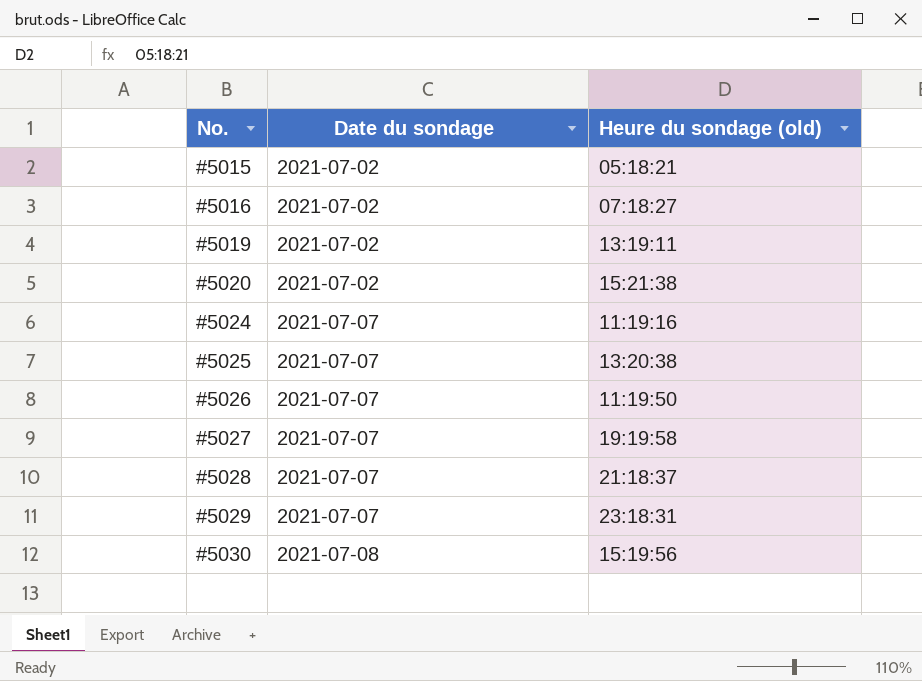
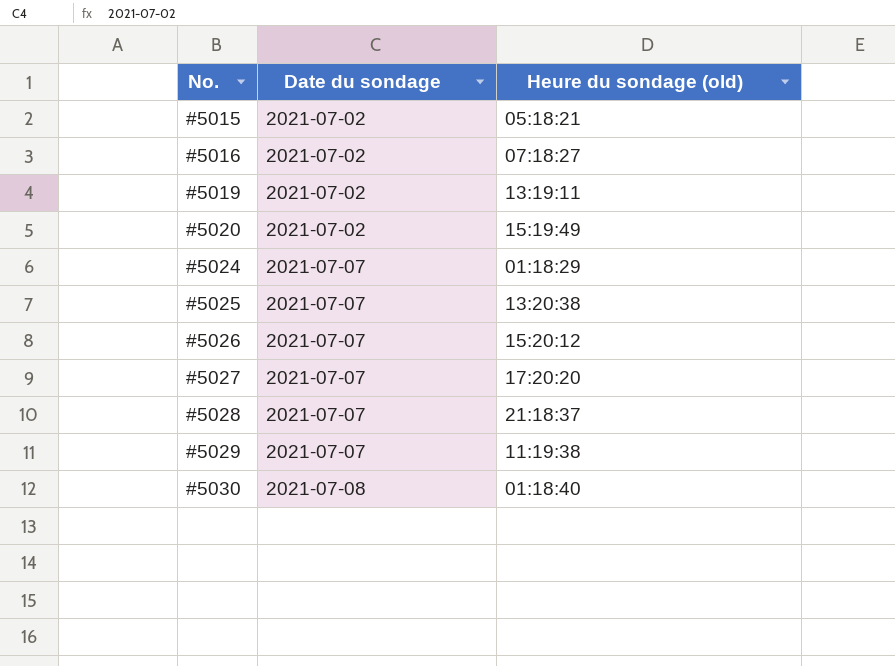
#5020 | Heure du sondage (old): 15:21:38 -> 15:19:49
#5024 | Heure du sondage (old): 11:19:16 -> 01:18:29
#5026 | Heure du sondage (old): 11:19:50 -> 15:20:12
#5027 | Heure du sondage (old): 19:19:58 -> 17:20:20
#5029 | Heure du sondage (old): 23:18:31 -> 11:19:38
#5030 | Heure du sondage (old): 15:19:56 -> 01:18:40

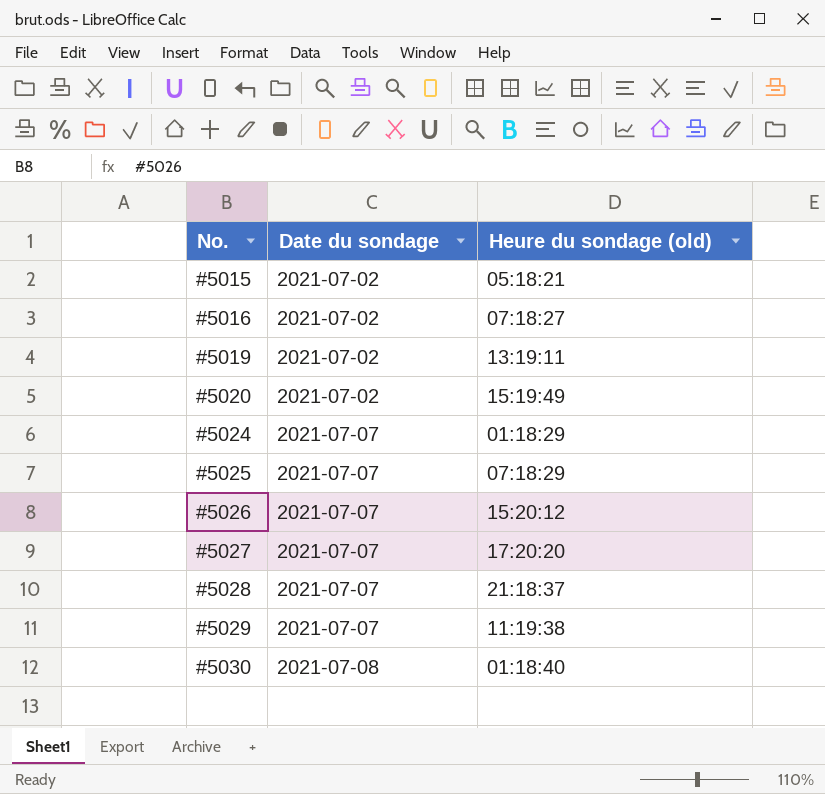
#5025 | Heure du sondage (old): 13:20:38 -> 07:18:29

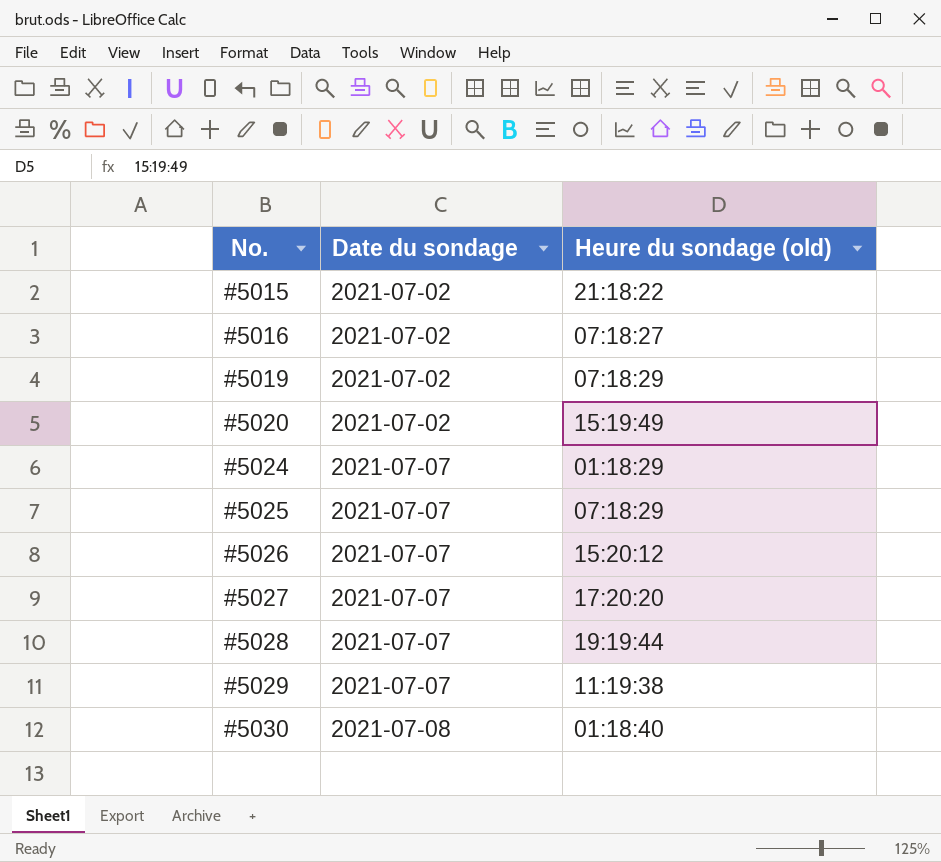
#5015 | Heure du sondage (old): 05:18:21 -> 21:18:22
#5019 | Heure du sondage (old): 13:19:11 -> 07:18:29
#5028 | Heure du sondage (old): 21:18:37 -> 19:19:44

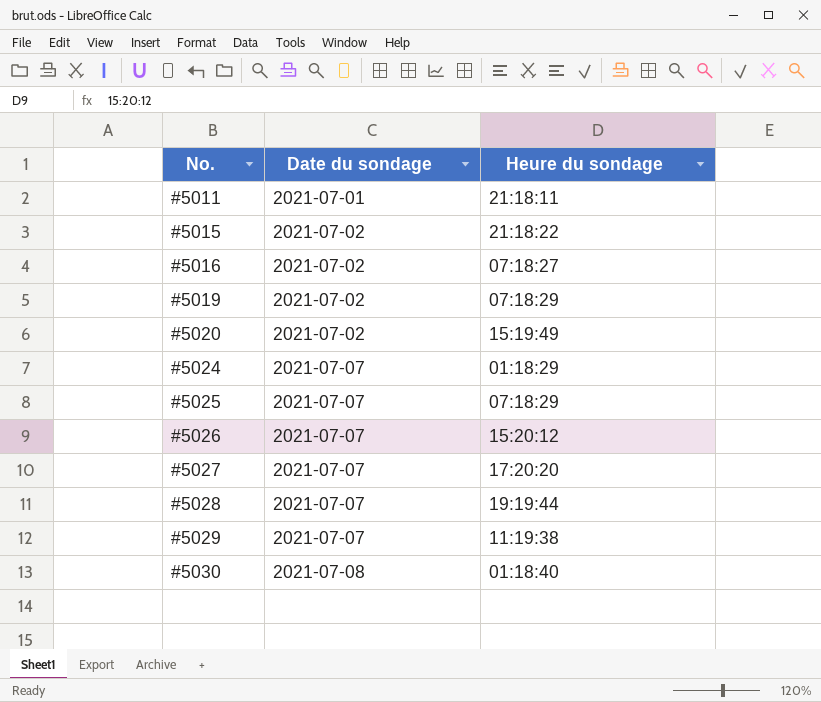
column name: Heure du sondage (old) -> Heure du sondage
row #5011: none -> 2021-07-01 | 21:18:11

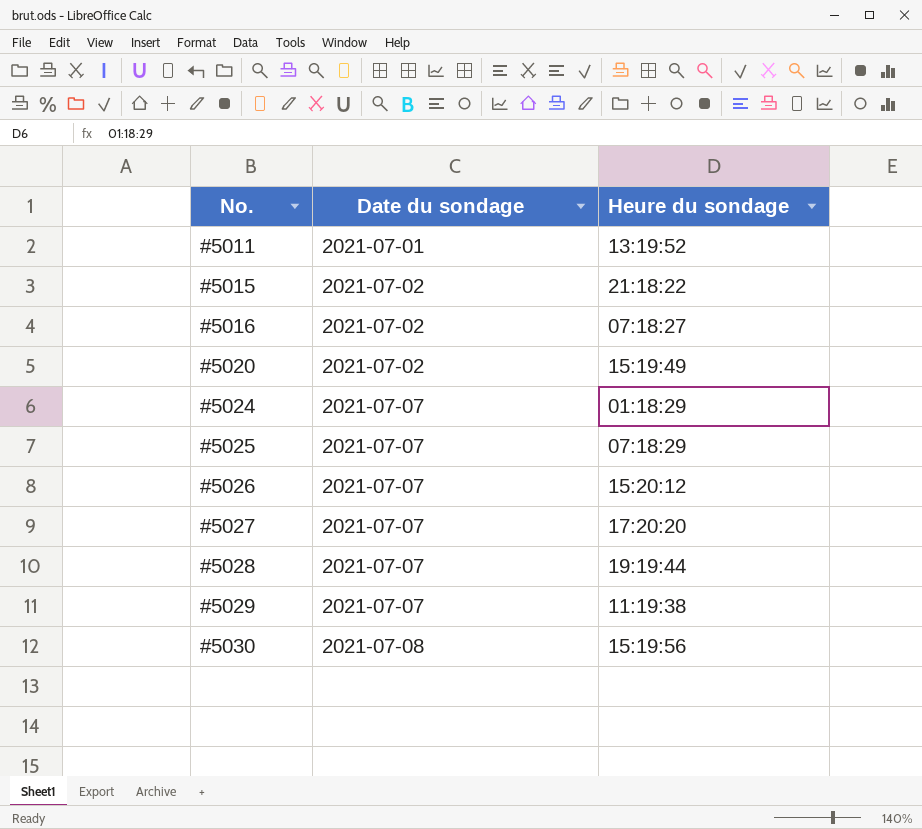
row #5019: 2021-07-02 | 07:18:29 -> none
#5011 | Heure du sondage: 21:18:11 -> 13:19:52
#5030 | Heure du sondage: 01:18:40 -> 15:19:56

